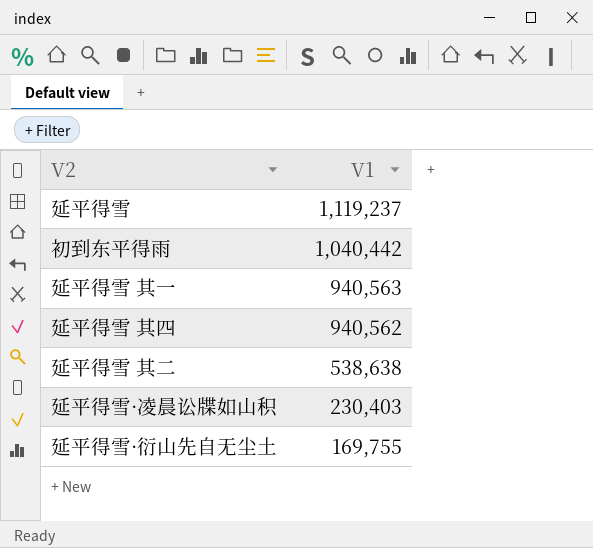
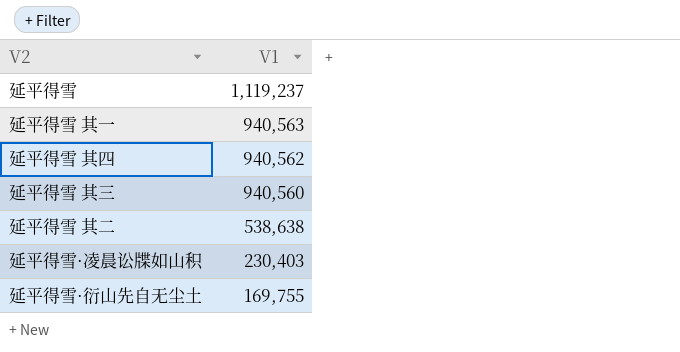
row 初到东平得雨: 1,040,442 -> none
row 延平得雪 其三: none -> 940,560

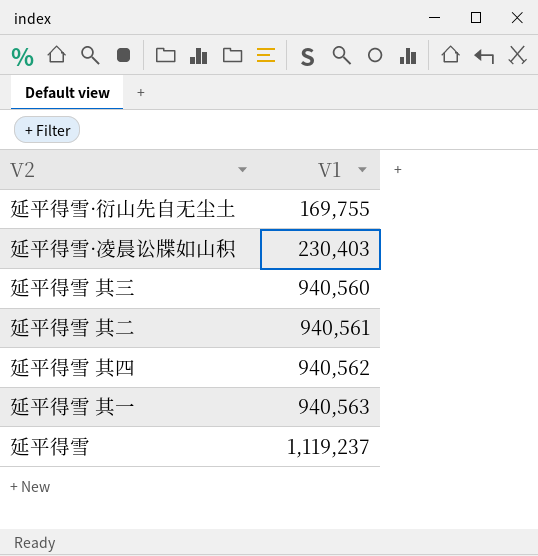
row order: V1 descending -> V1 ascending
延平得雪 其二 | V1: 538,638 -> 940,561

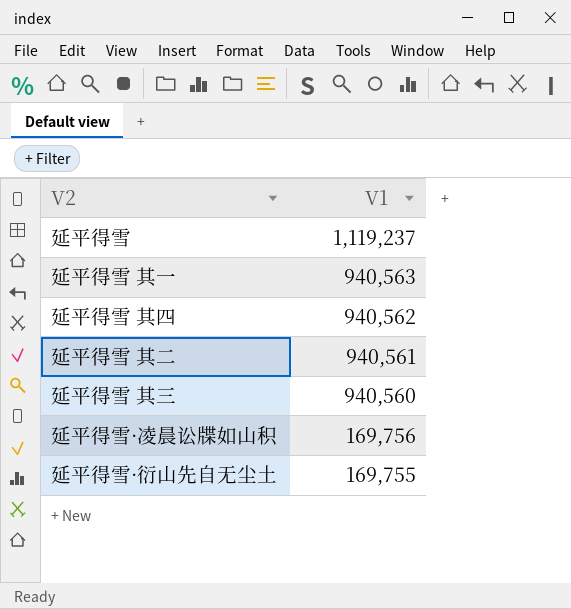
row order: V1 ascending -> V1 descending
延平得雪·凌晨讼牒如山积 | V1: 230,403 -> 169,756

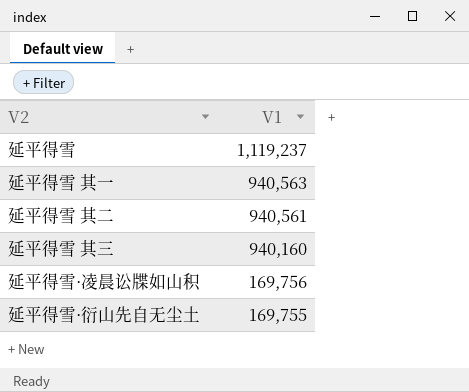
row 延平得雪 其四: 940,562 -> none
延平得雪 其三 | V1: 940,560 -> 940,160

